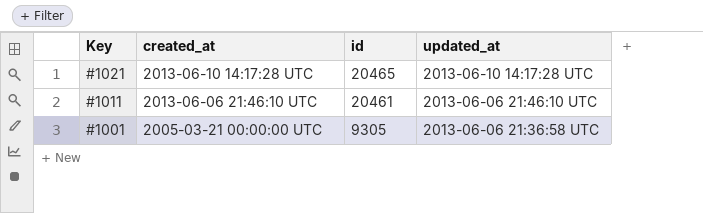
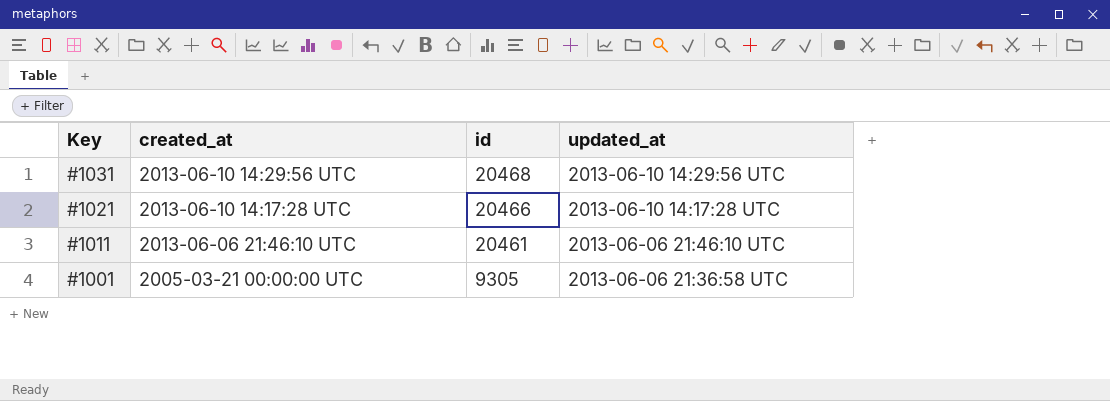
row #1031: none -> 2013-06-10 14:29:56 UTC | 20468 | 2013-06-10 14:29:56 UTC
#1021 | id: 20465 -> 20466

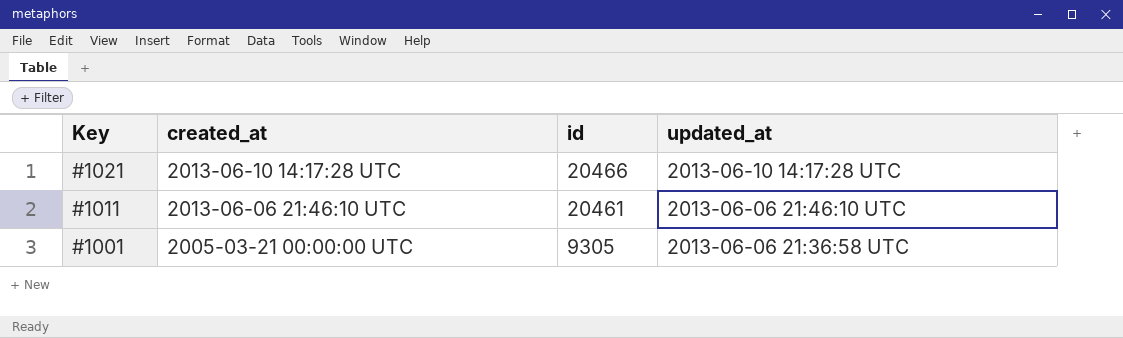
row #1031: 2013-06-10 14:29:56 UTC | 20468 | 2013-06-10 14:29:56 UTC -> none

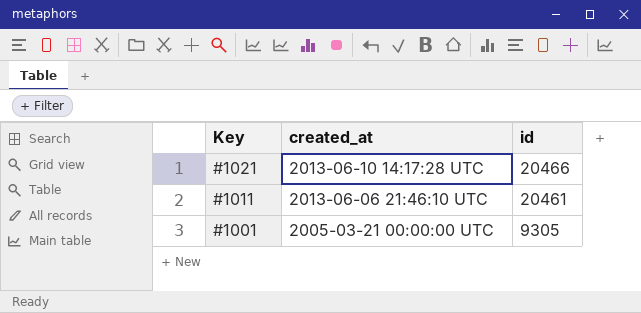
column updated_at | position: 4 -> none

